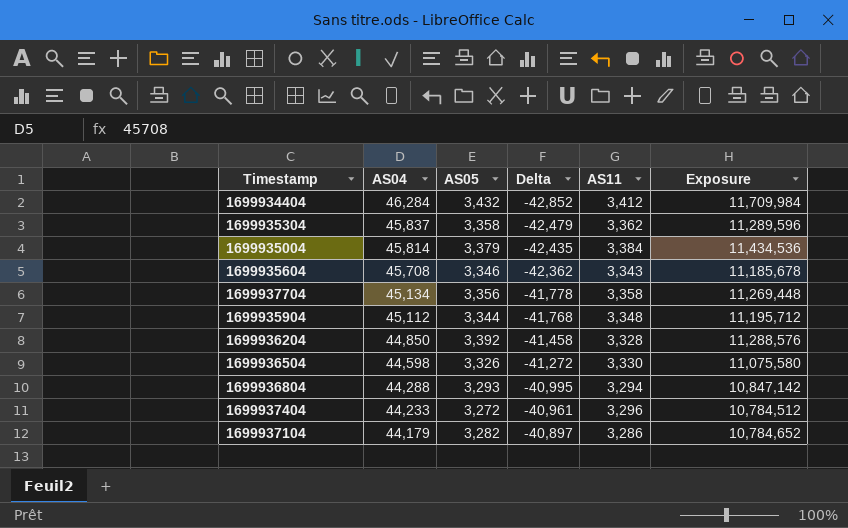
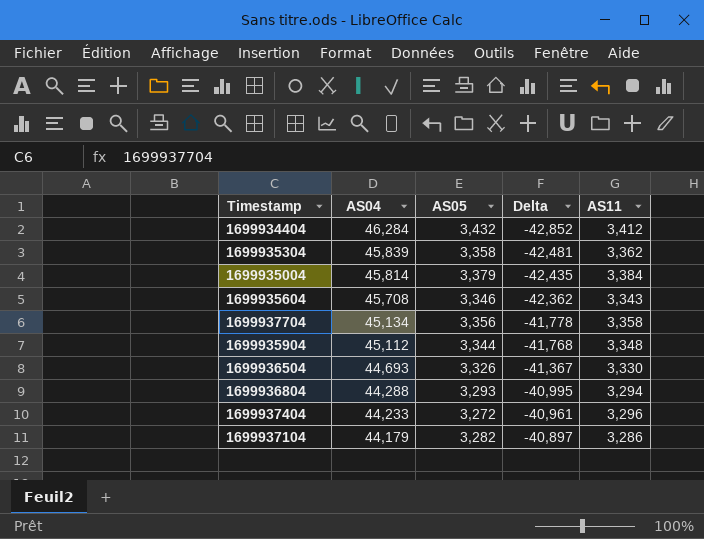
column Exposure | formula: [AS05] * [AS11] -> none
row 1699936204: 44,850 | 3,392 | -41,458 | 3,328 | 11,288,576 -> none
1699935304 | AS04: 45,837 -> 45,839
1699935304 | Delta: -42,479 -> -42,481
1699936504 | AS04: 44,598 -> 44,693
1699936504 | Delta: -41,272 -> -41,367

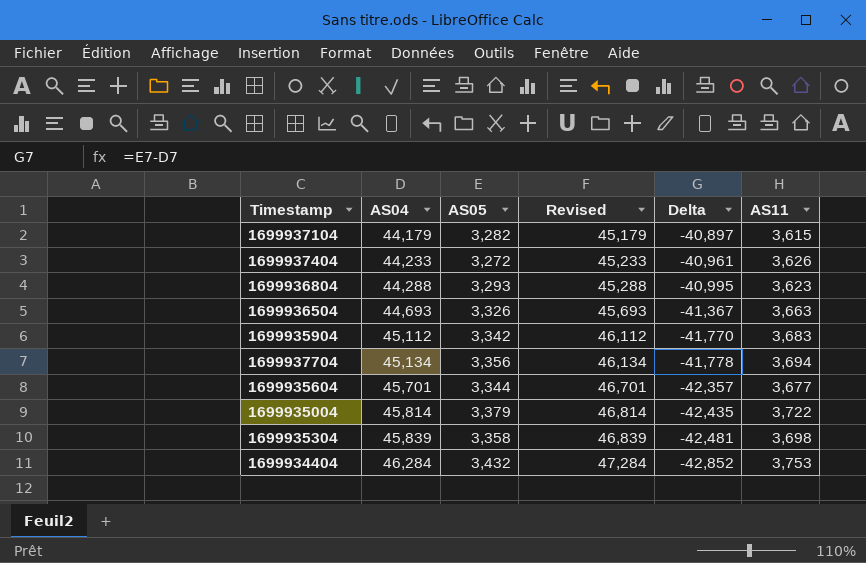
row order: AS04 descending -> AS04 ascending
column Revised | formula: none -> [AS04] + 1000
1699937104 | AS11: 3,286 -> 3,615
1699937404 | AS11: 3,296 -> 3,626
1699936804 | AS11: 3,294 -> 3,623
1699936504 | AS11: 3,330 -> 3,663
1699935904 | AS05: 3,344 -> 3,342
1699935904 | Delta: -41,768 -> -41,770
1699935904 | AS11: 3,348 -> 3,683
1699937704 | AS11: 3,358 -> 3,694
1699935604 | AS04: 45,708 -> 45,701
1699935604 | AS05: 3,346 -> 3,344
1699935604 | Delta: -42,362 -> -42,357
1699935604 | AS11: 3,343 -> 3,677
1699935004 | AS11: 3,384 -> 3,722
1699935304 | AS11: 3,362 -> 3,698
1699934404 | AS11: 3,412 -> 3,753

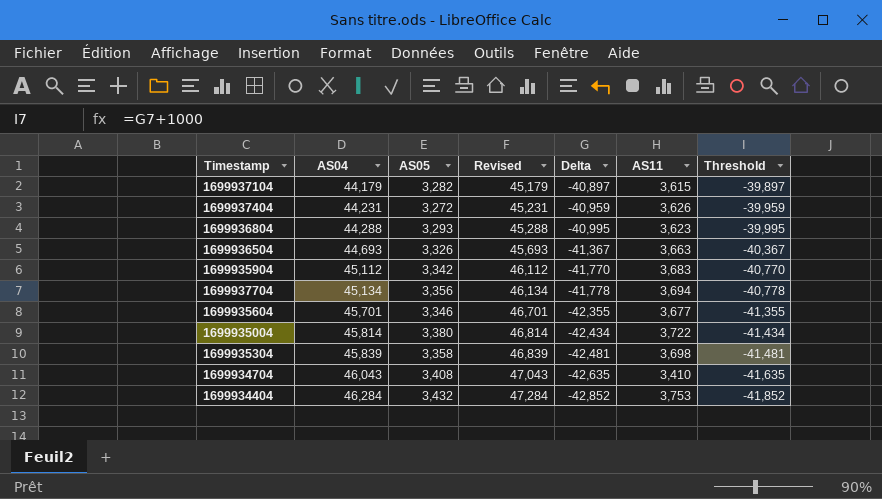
column Threshold | formula: none -> [Delta] + 1000
1699937404 | AS04: 44,233 -> 44,231
1699937404 | Revised: 45,233 -> 45,231
1699937404 | Delta: -40,961 -> -40,959
1699935604 | AS05: 3,344 -> 3,346
1699935604 | Delta: -42,357 -> -42,355
1699935004 | AS05: 3,379 -> 3,380
1699935004 | Delta: -42,435 -> -42,434
row 1699934704: none -> 46,043 | 3,408 | 47,043 | -42,635 | 3,410 | -41,635

